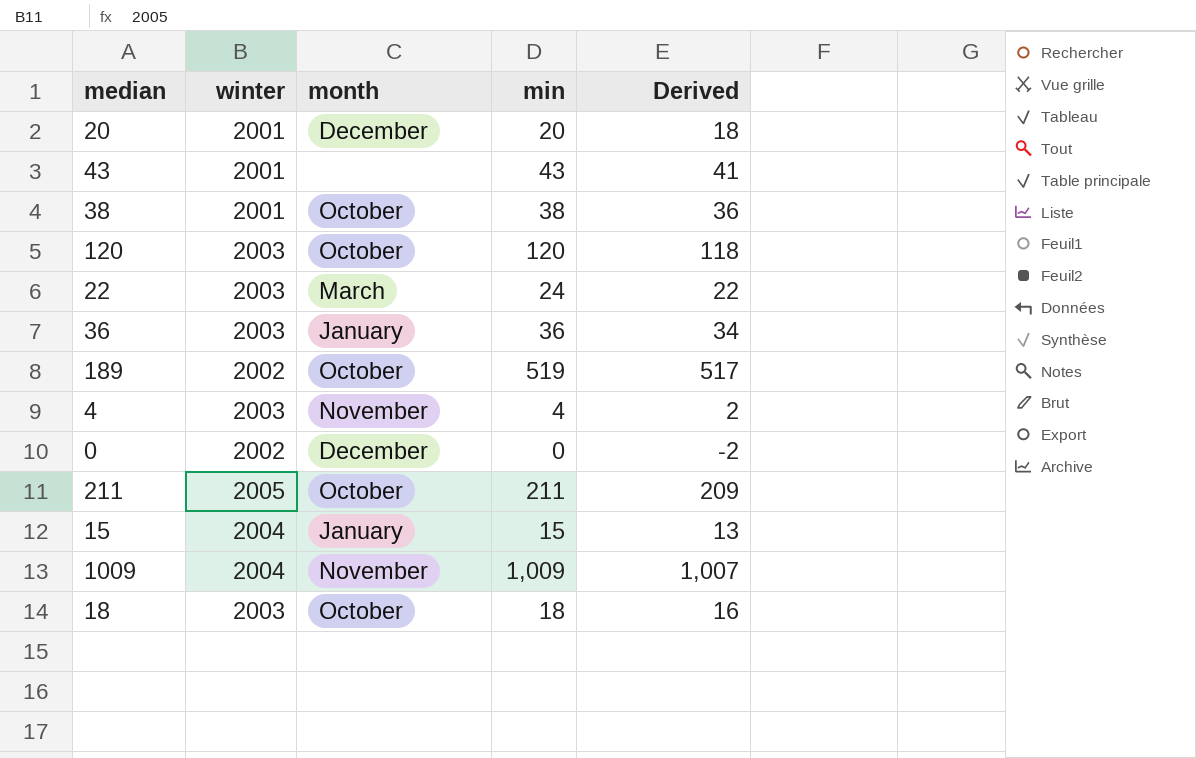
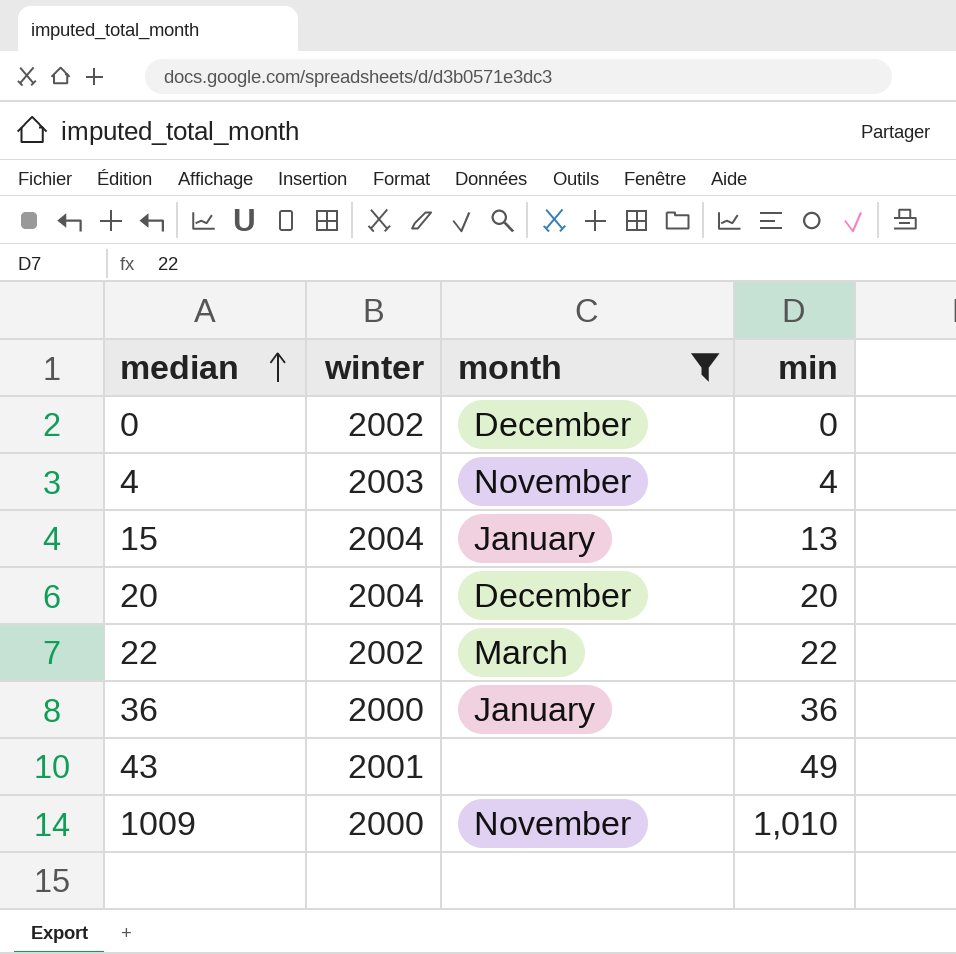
filter: none -> month != October
row order: none -> median ascending
column Derived | formula: [min] - 2 -> none
15 | min: 15 -> 13
20 | winter: 2001 -> 2004
22 | winter: 2003 -> 2002
22 | min: 24 -> 22
36 | winter: 2003 -> 2000
43 | min: 43 -> 49
1009 | winter: 2004 -> 2000
1009 | min: 1,009 -> 1,010

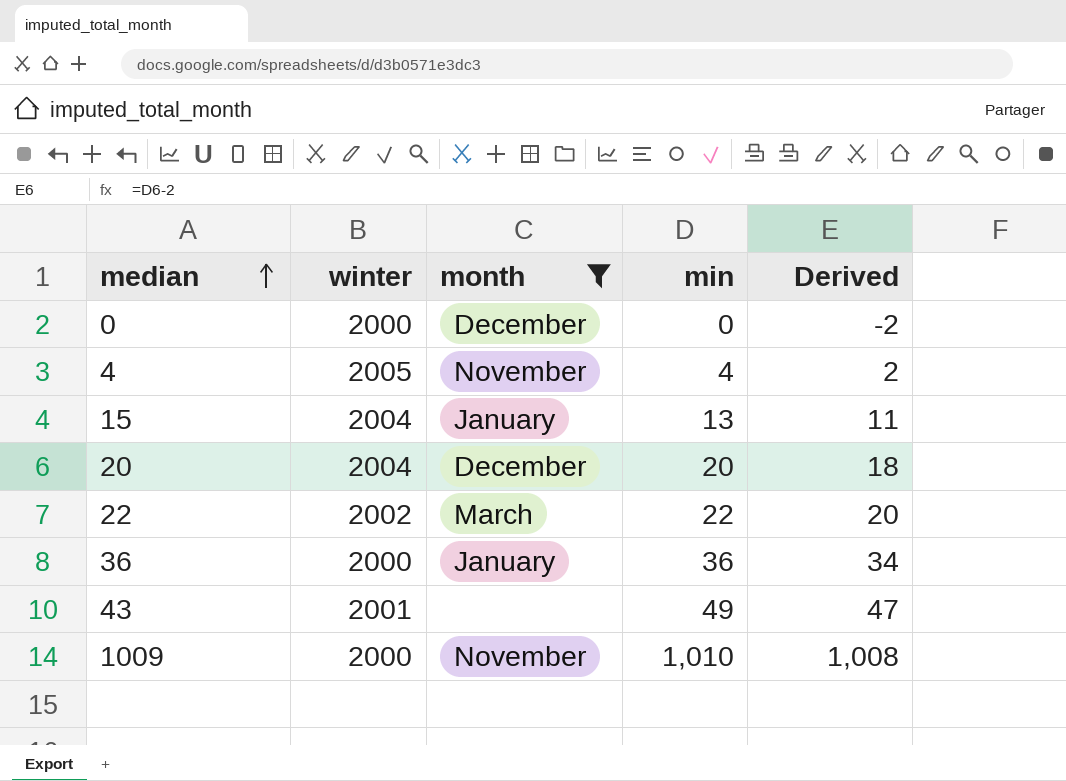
column Derived | formula: none -> [min] - 2
0 | winter: 2002 -> 2000
4 | winter: 2003 -> 2005

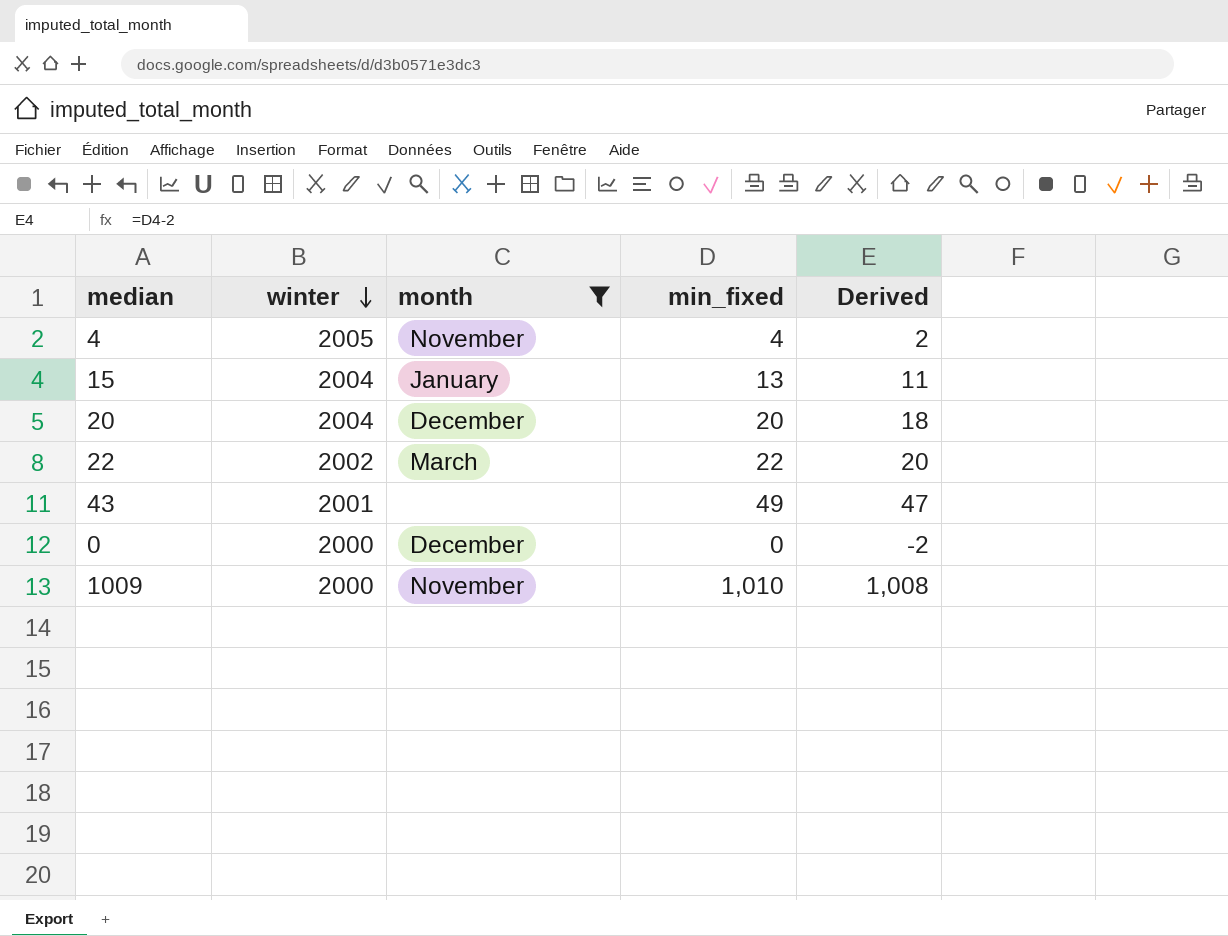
row order: median ascending -> winter descending
column name: min -> min_fixed
row 36: 2000 | January | 36 | 34 -> none

